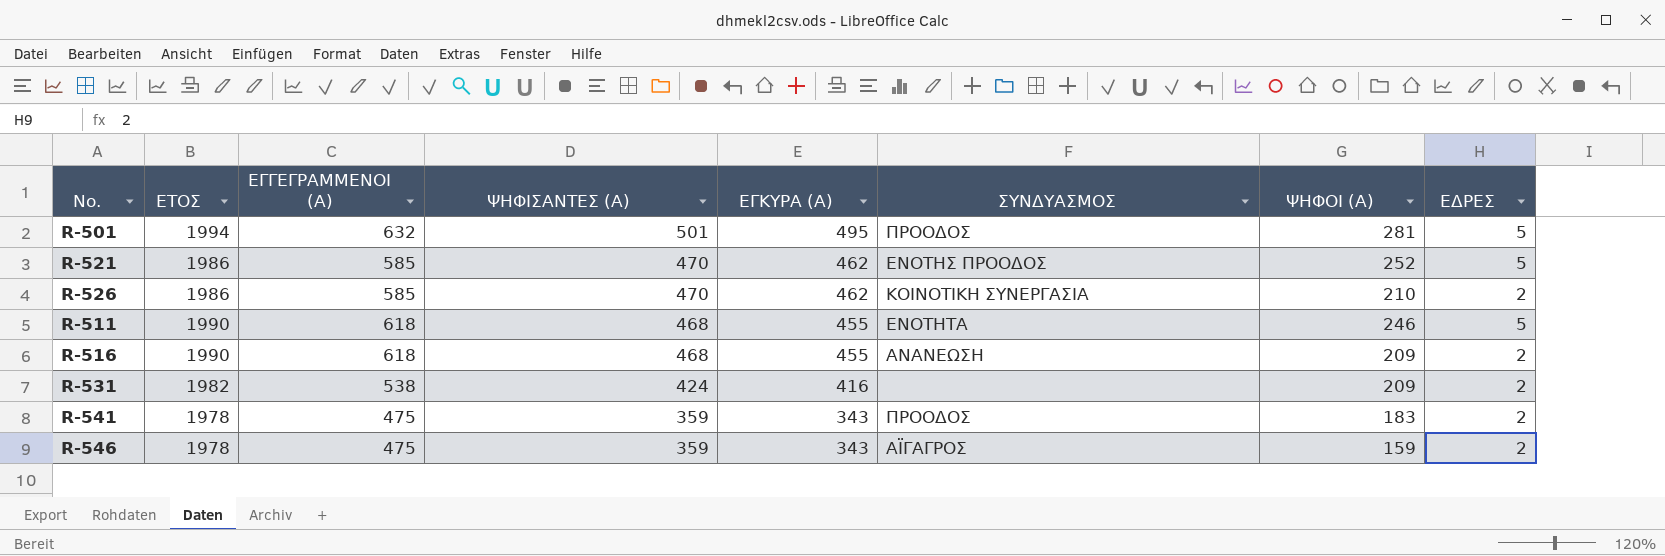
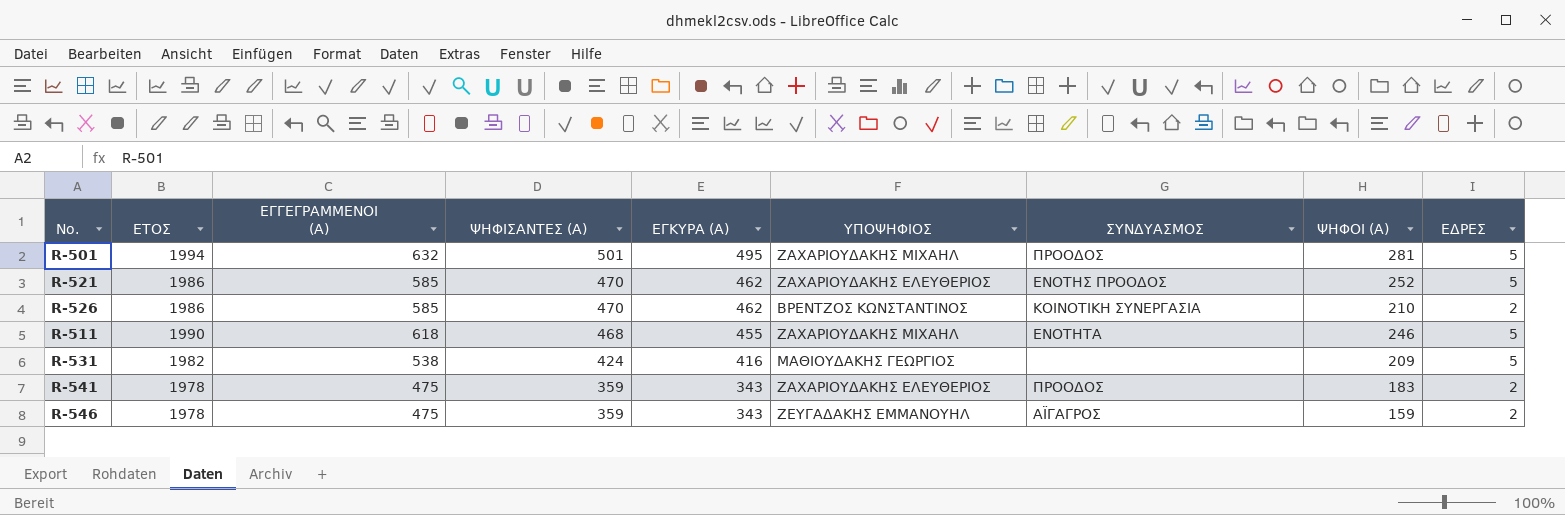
column ΥΠΟΨΗΦΙΟΣ | position: none -> 6
row R-516: 1990 | 618 | 468 | 455 | ΑΝΑΝΕΩΣΗ | 209 | 2 -> none
R-531 | ΕΔΡΕΣ: 2 -> 5

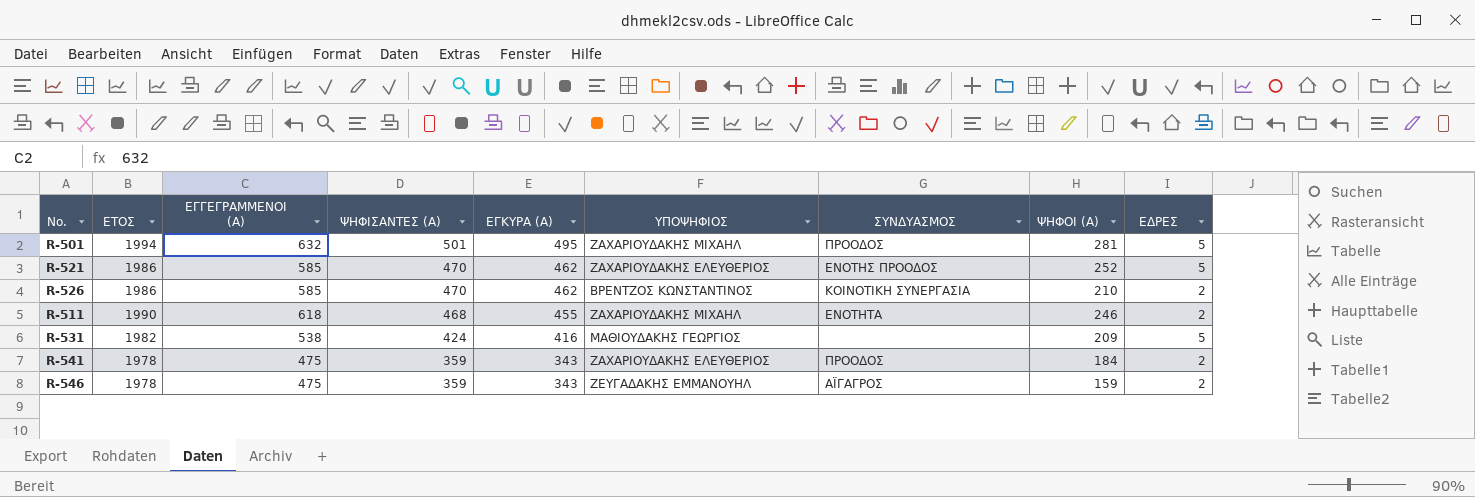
R-511 | ΕΔΡΕΣ: 5 -> 2
R-541 | ΨΗΦΟΙ (Α): 183 -> 184

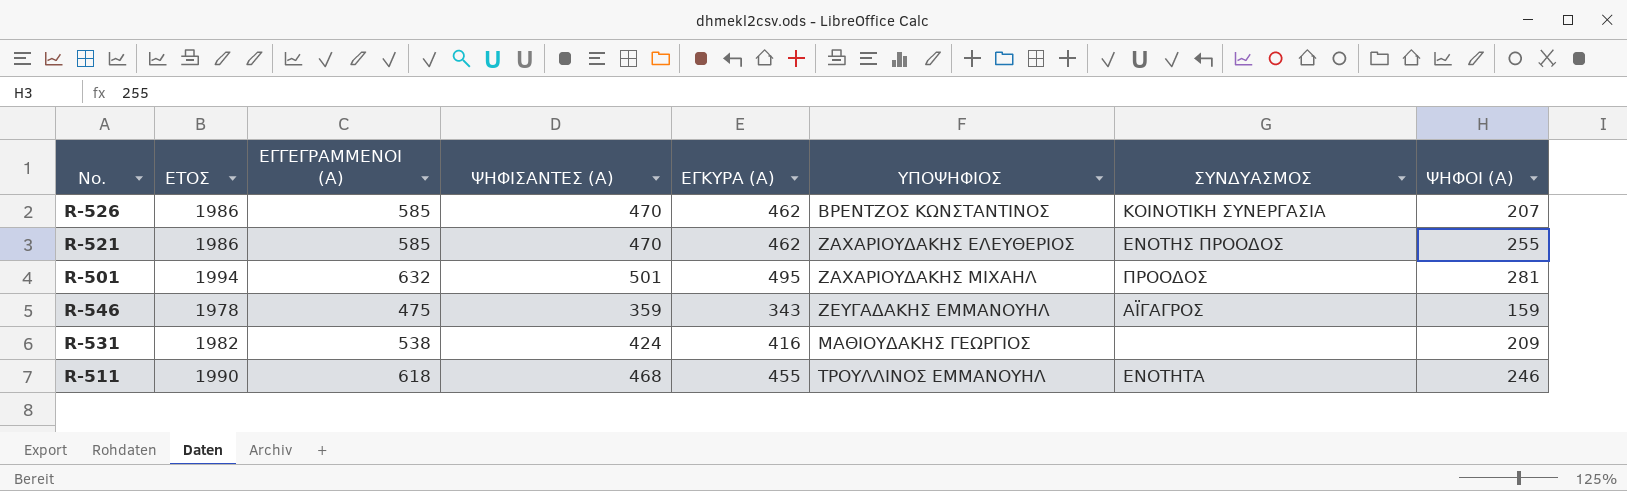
row order: ΨΗΦΙΣΑΝΤΕΣ (Α) descending -> ΥΠΟΨΗΦΙΟΣ ascending
column ΕΔΡΕΣ | position: 9 -> none
row R-541: 1978 | 475 | 359 | 343 | ΖΑΧΑΡΙΟΥΔΑΚΗΣ ΕΛΕΥΘΕΡΙΟΣ | ΠΡΟΟΔΟΣ | 184 | 2 -> none
R-526 | ΨΗΦΟΙ (Α): 210 -> 207
R-521 | ΨΗΦΟΙ (Α): 252 -> 255
R-511 | ΥΠΟΨΗΦΙΟΣ: ΖΑΧΑΡΙΟΥΔΑΚΗΣ ΜΙΧΑΗΛ -> ΤΡΟΥΛΛΙΝΟΣ ΕΜΜΑΝΟΥΗΛ

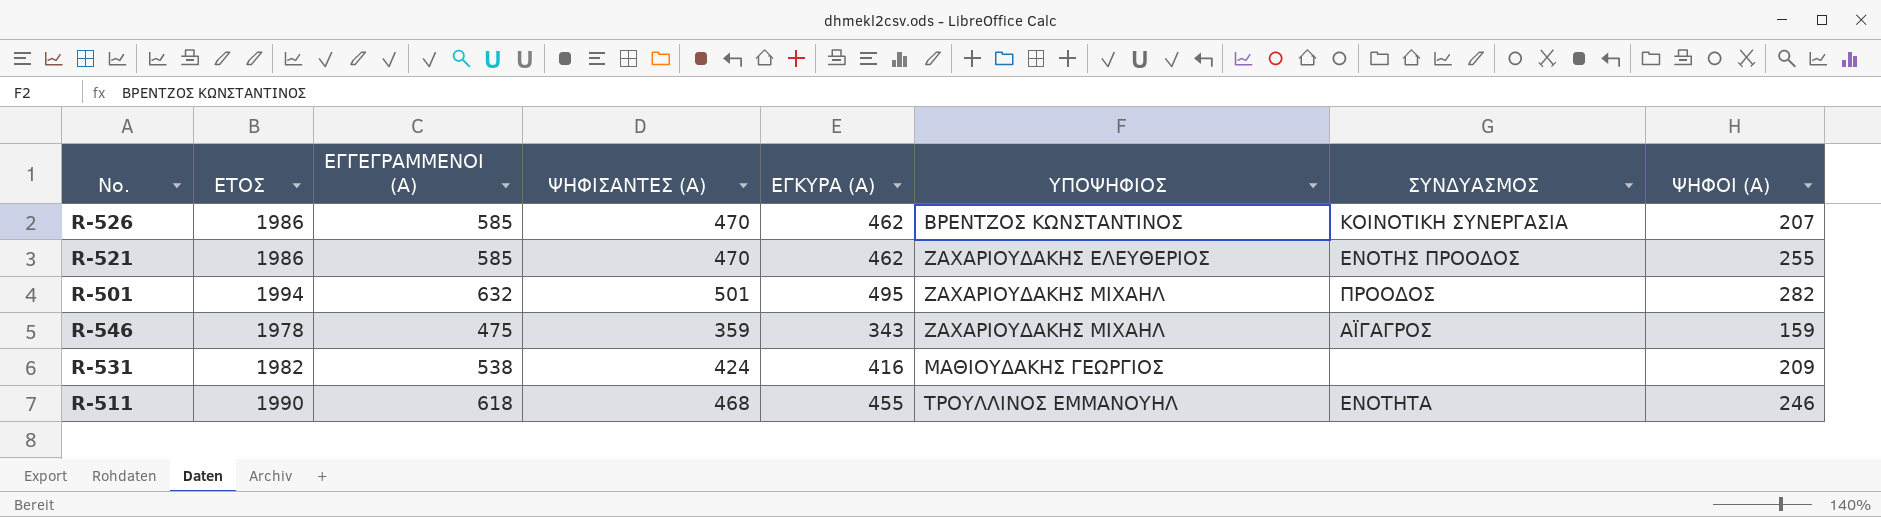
R-501 | ΨΗΦΟΙ (Α): 281 -> 282
R-546 | ΥΠΟΨΗΦΙΟΣ: ΖΕΥΓΑΔΑΚΗΣ ΕΜΜΑΝΟΥΗΛ -> ΖΑΧΑΡΙΟΥΔΑΚΗΣ ΜΙΧΑΗΛ

